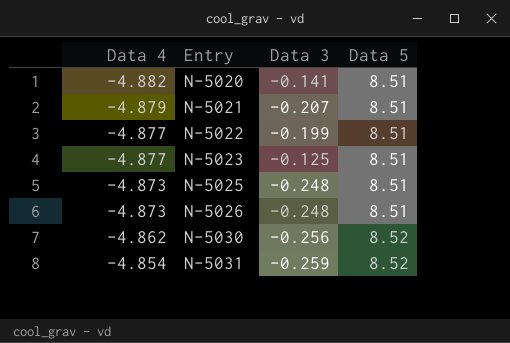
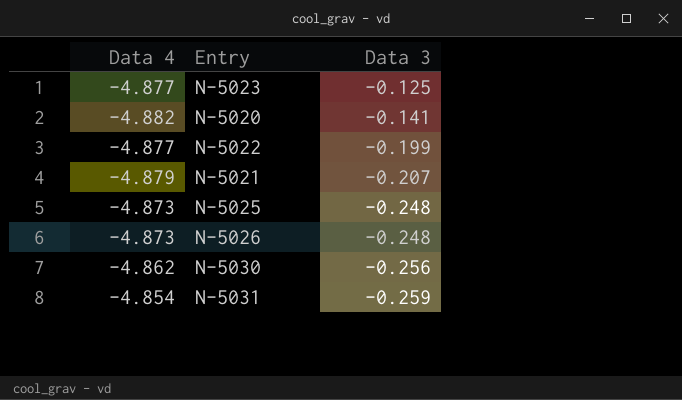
row order: Data 4 ascending -> Data 3 descending
column Data 5 | position: 4 -> none

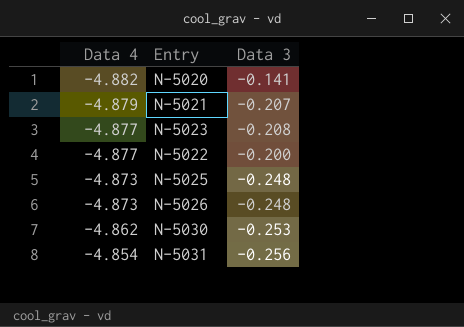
row order: Data 3 descending -> Data 4 ascending
N-5023 | Data 3: -0.125 -> -0.208
N-5022 | Data 3: -0.199 -> -0.200
N-5030 | Data 3: -0.256 -> -0.253
N-5031 | Data 3: -0.259 -> -0.256

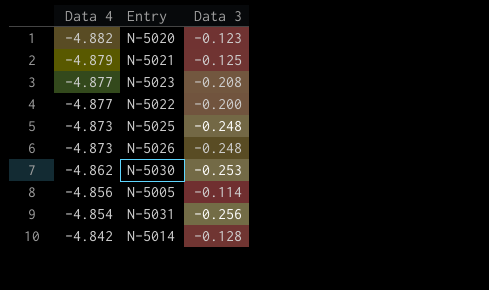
N-5020 | Data 3: -0.141 -> -0.123
N-5021 | Data 3: -0.207 -> -0.125
row N-5005: none -> -4.856 | -0.114
row N-5014: none -> -4.842 | -0.128

